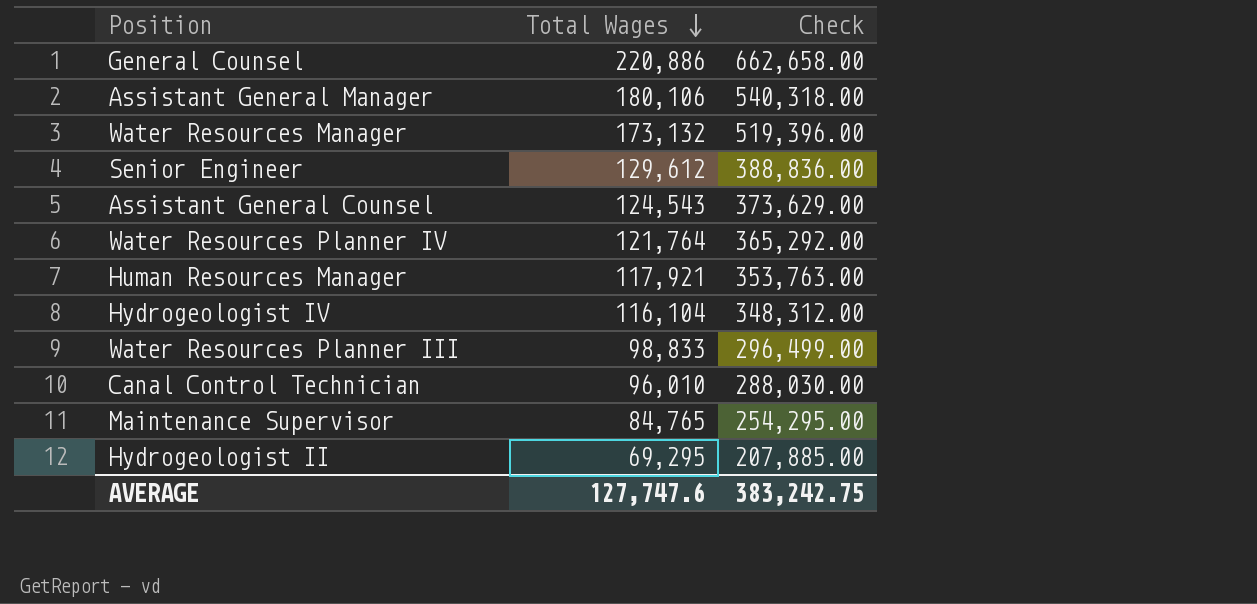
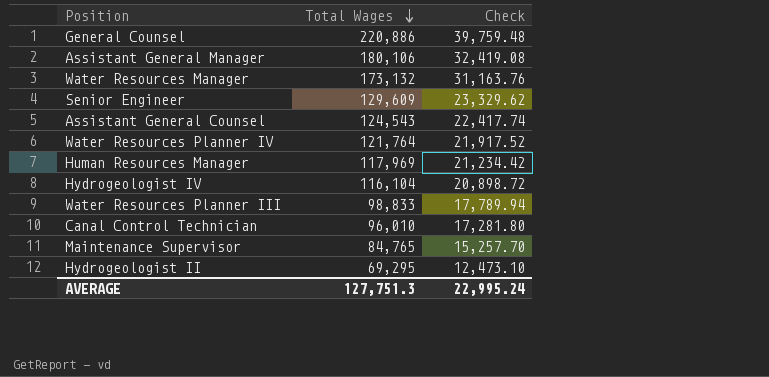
column Check | formula: [Total Wages] * 3 -> [Total Wages] * 0.18
Senior Engineer | Total Wages: 129,612 -> 129,609
Human Resources Manager | Total Wages: 117,921 -> 117,969
AVERAGE | Total Wages: 127,747.6 -> 127,751.3
AVERAGE | Check: 383,242.75 -> 22,995.24

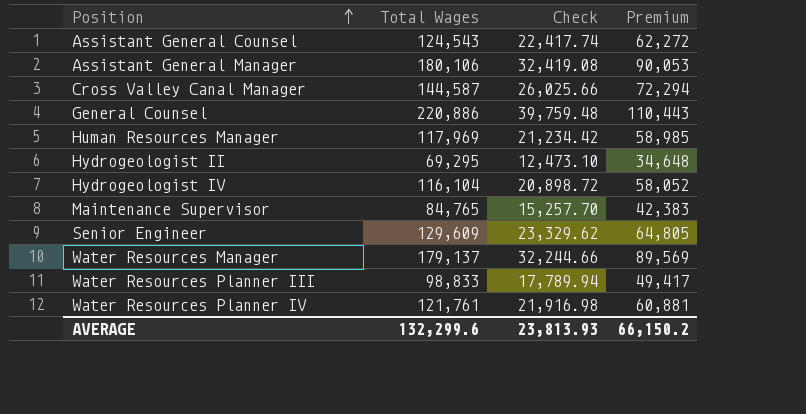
row order: Total Wages descending -> Position ascending
column Premium | formula: none -> [Total Wages] * 0.5
row Canal Control Technician: 96,010 | 17,281.80 -> none
row Cross Valley Canal Manager: none -> 144,587 | 26,025.66 | 72,294
Water Resources Manager | Total Wages: 173,132 -> 179,137
Water Resources Manager | Check: 31,163.76 -> 32,244.66
Water Resources Planner IV | Total Wages: 121,764 -> 121,761
Water Resources Planner IV | Check: 21,917.52 -> 21,916.98
AVERAGE | Total Wages: 127,751.3 -> 132,299.6
AVERAGE | Check: 22,995.24 -> 23,813.93

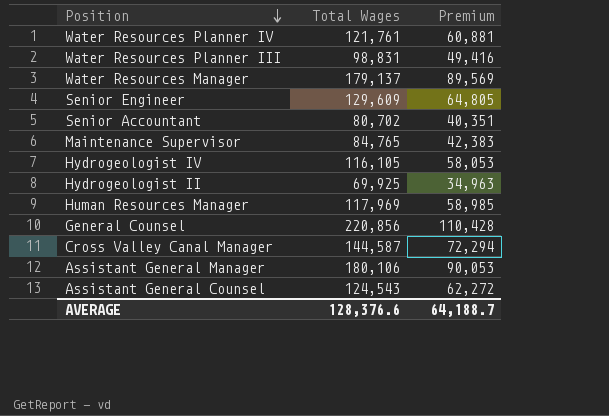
row order: Position ascending -> Position descending
column Check | formula: [Total Wages] * 0.18 -> none
Water Resources Planner III | Total Wages: 98,833 -> 98,831
Water Resources Planner III | Premium: 49,417 -> 49,416
row Senior Accountant: none -> 80,702 | 40,351
Hydrogeologist IV | Total Wages: 116,104 -> 116,105
Hydrogeologist IV | Premium: 58,052 -> 58,053
Hydrogeologist II | Total Wages: 69,295 -> 69,925
Hydrogeologist II | Premium: 34,648 -> 34,963
General Counsel | Total Wages: 220,886 -> 220,856
General Counsel | Premium: 110,443 -> 110,428
AVERAGE | Total Wages: 132,299.6 -> 128,376.6
AVERAGE | Premium: 66,150.2 -> 64,188.7

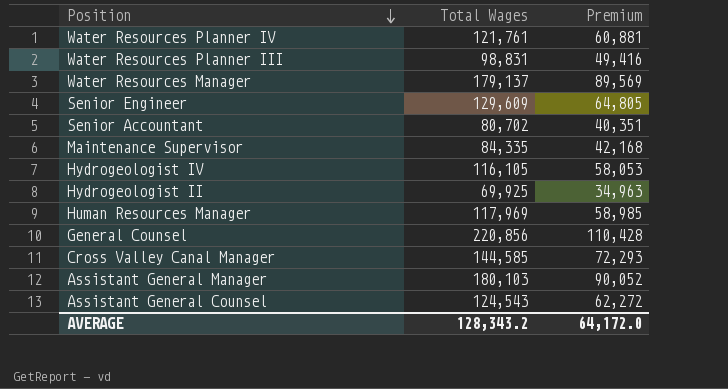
Maintenance Supervisor | Total Wages: 84,765 -> 84,335
Maintenance Supervisor | Premium: 42,383 -> 42,168
Cross Valley Canal Manager | Total Wages: 144,587 -> 144,585
Cross Valley Canal Manager | Premium: 72,294 -> 72,293
Assistant General Manager | Total Wages: 180,106 -> 180,103
Assistant General Manager | Premium: 90,053 -> 90,052
AVERAGE | Total Wages: 128,376.6 -> 128,343.2
AVERAGE | Premium: 64,188.7 -> 64,172.0

